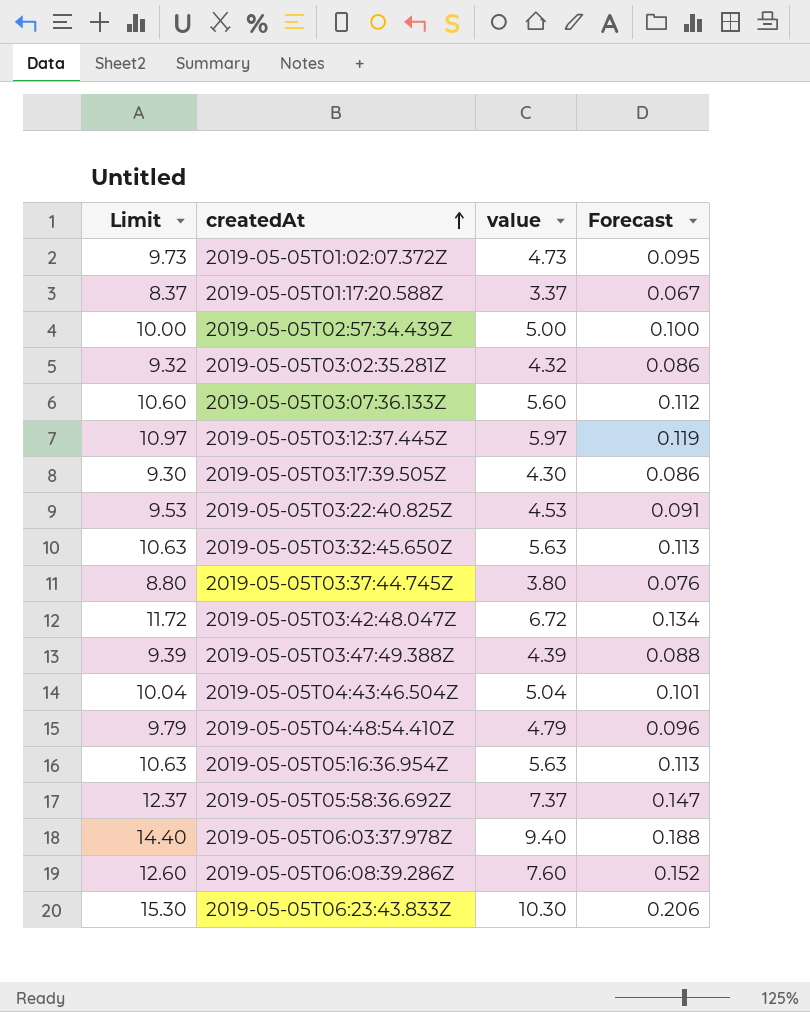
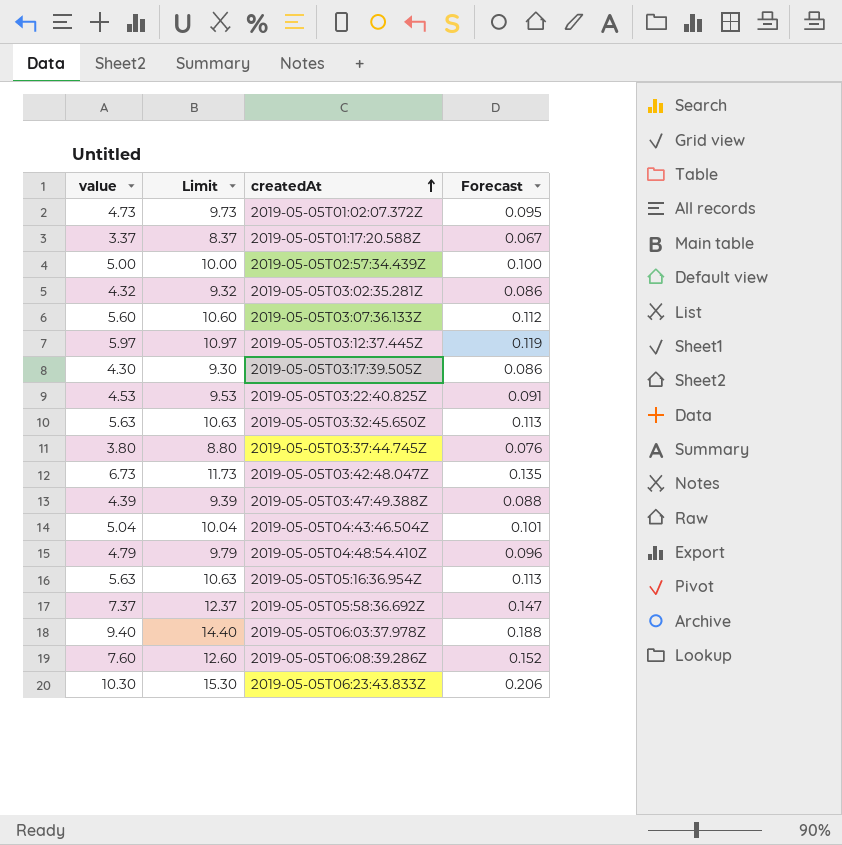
column value | position: 3 -> 1
2019-05-05T03:42:48.047Z | value: 6.72 -> 6.73
2019-05-05T03:42:48.047Z | Limit: 11.72 -> 11.73
2019-05-05T03:42:48.047Z | Forecast: 0.134 -> 0.135

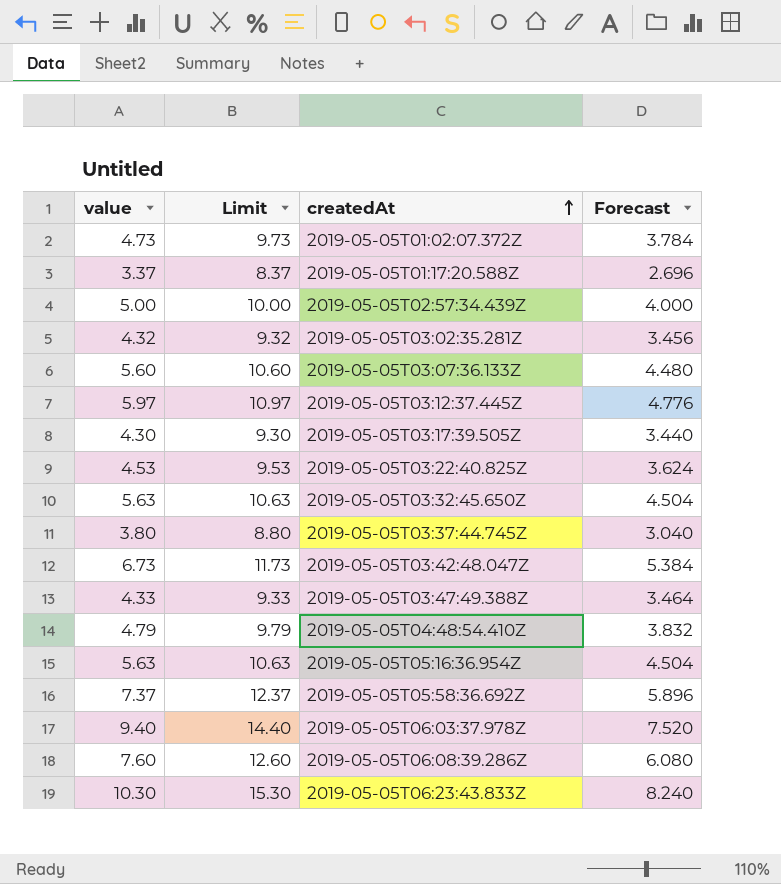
column Forecast | formula: [value] * 0.02 -> [value] * 0.8
row 2019-05-05T04:43:46.504Z: 5.04 | 10.04 | 0.101 -> none
2019-05-05T03:47:49.388Z | value: 4.39 -> 4.33
2019-05-05T03:47:49.388Z | Limit: 9.39 -> 9.33

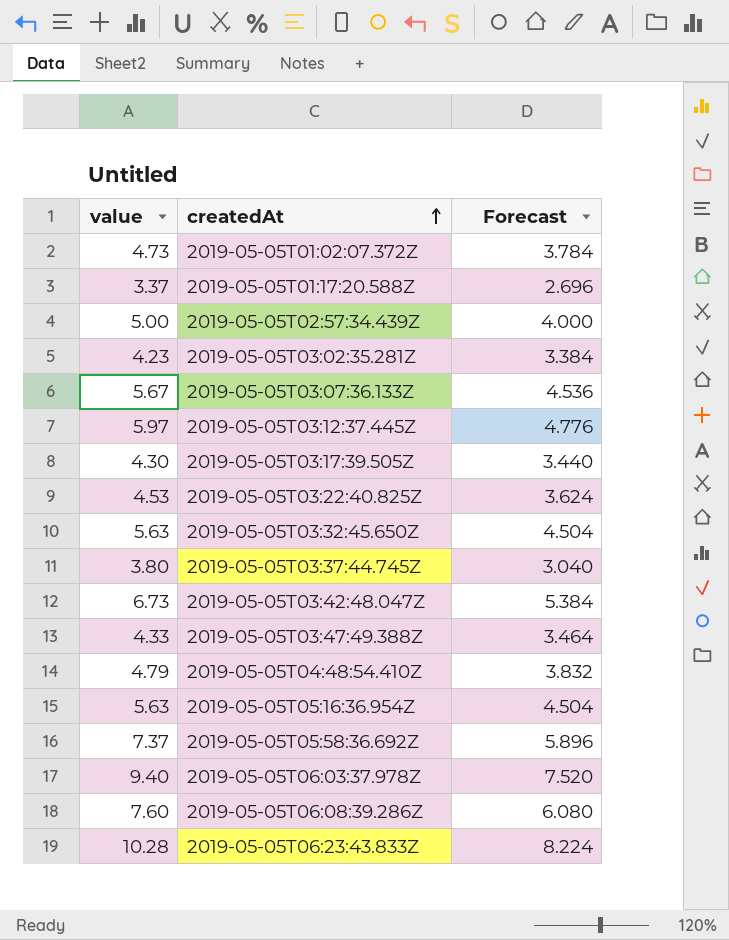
column Limit | formula: [value] + 5 -> none
2019-05-05T03:02:35.281Z | value: 4.32 -> 4.23
2019-05-05T03:02:35.281Z | Forecast: 3.456 -> 3.384
2019-05-05T03:07:36.133Z | value: 5.60 -> 5.67
2019-05-05T03:07:36.133Z | Forecast: 4.480 -> 4.536
2019-05-05T06:23:43.833Z | value: 10.30 -> 10.28
2019-05-05T06:23:43.833Z | Forecast: 8.240 -> 8.224

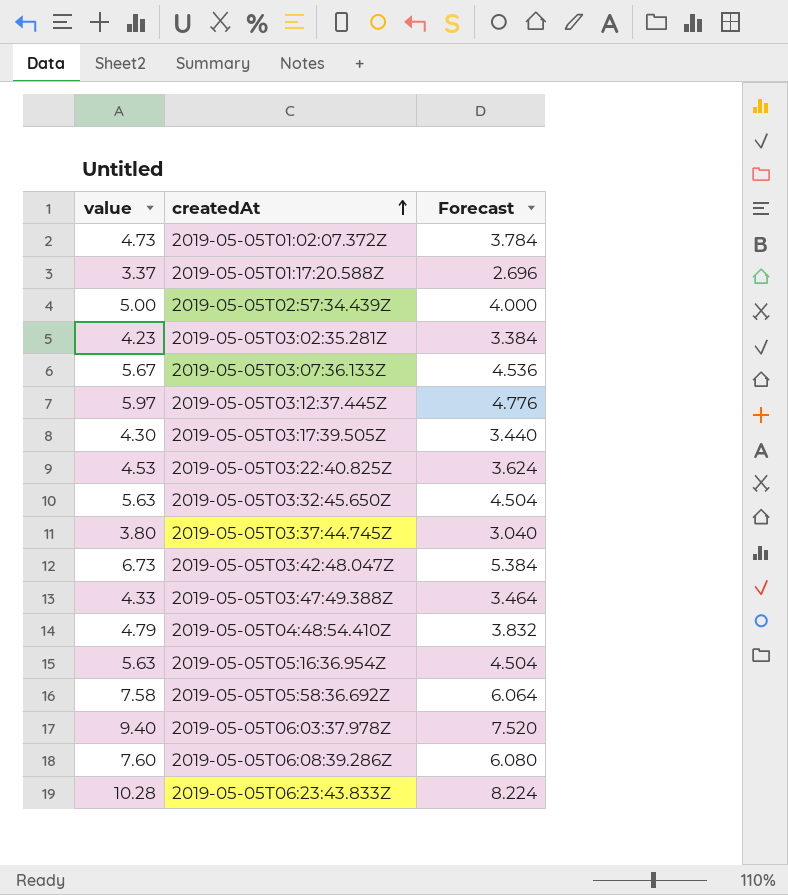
2019-05-05T05:58:36.692Z | value: 7.37 -> 7.58
2019-05-05T05:58:36.692Z | Forecast: 5.896 -> 6.064

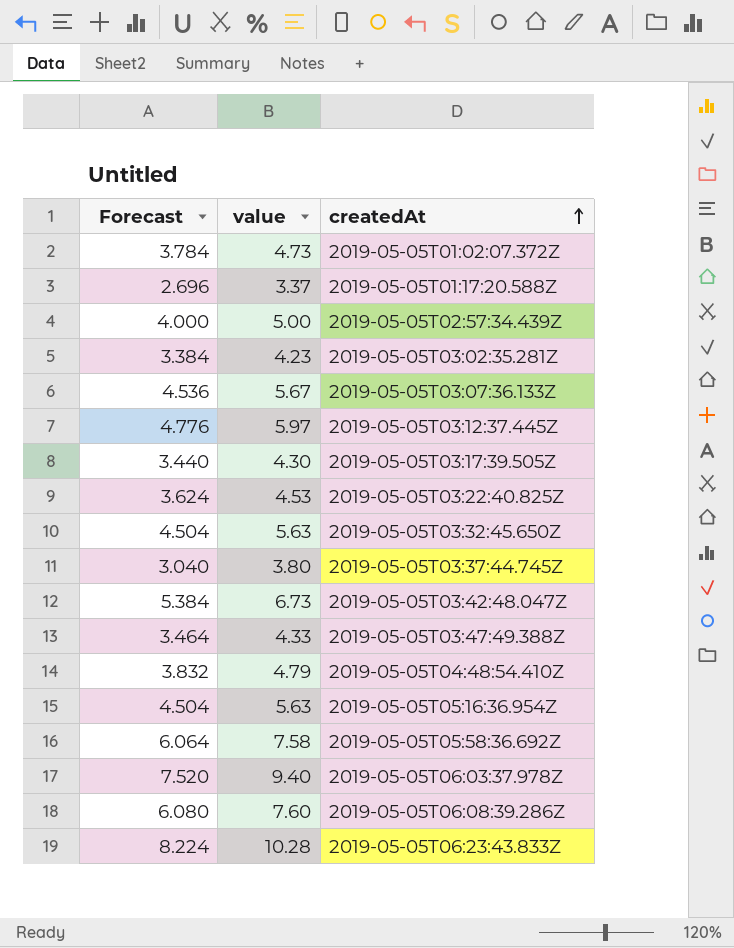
column Forecast | position: 3 -> 1

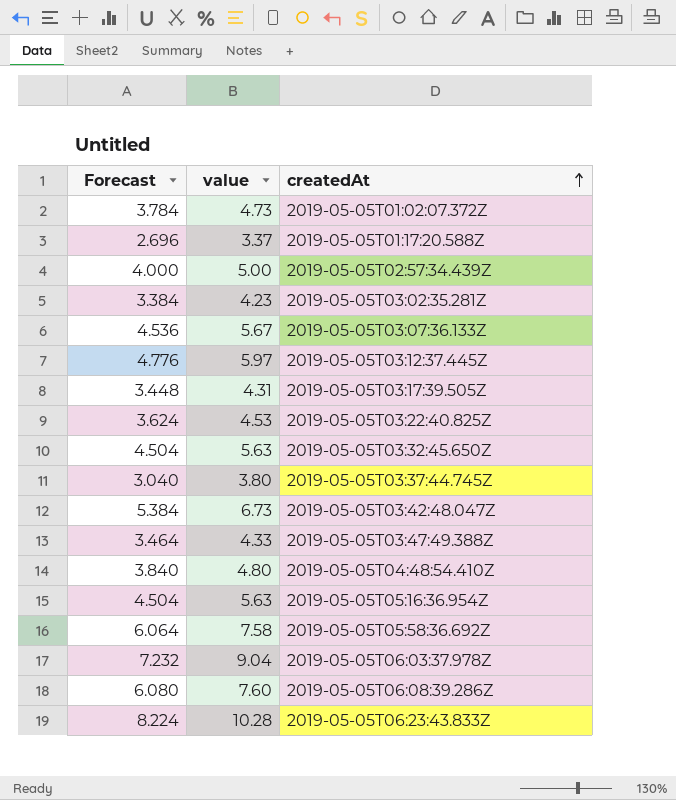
2019-05-05T03:17:39.505Z | Forecast: 3.440 -> 3.448
2019-05-05T03:17:39.505Z | value: 4.30 -> 4.31
2019-05-05T04:48:54.410Z | Forecast: 3.832 -> 3.840
2019-05-05T04:48:54.410Z | value: 4.79 -> 4.80
2019-05-05T06:03:37.978Z | Forecast: 7.520 -> 7.232
2019-05-05T06:03:37.978Z | value: 9.40 -> 9.04

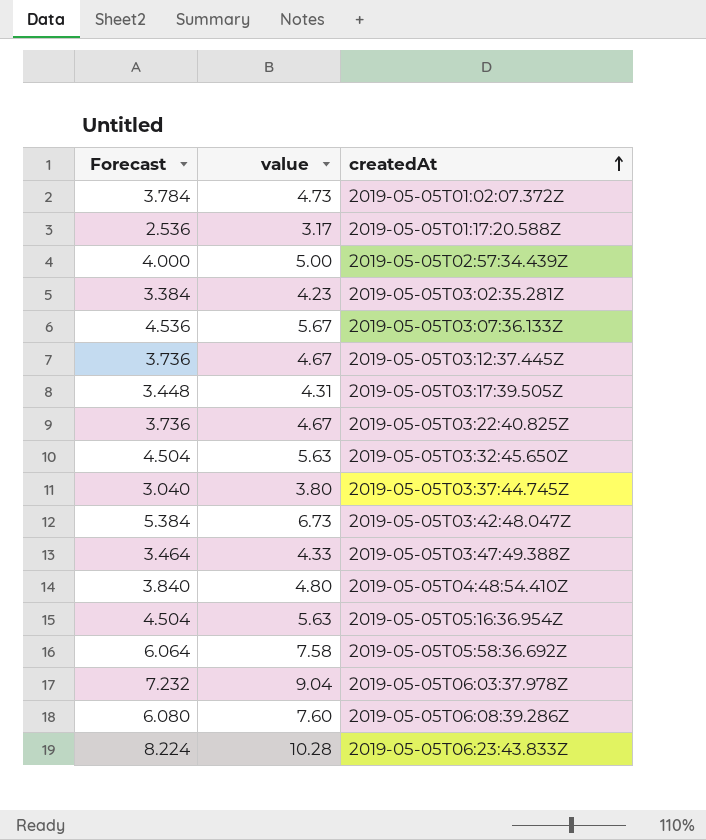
2019-05-05T01:17:20.588Z | Forecast: 2.696 -> 2.536
2019-05-05T01:17:20.588Z | value: 3.37 -> 3.17
2019-05-05T03:12:37.445Z | Forecast: 4.776 -> 3.736
2019-05-05T03:12:37.445Z | value: 5.97 -> 4.67
2019-05-05T03:22:40.825Z | Forecast: 3.624 -> 3.736
2019-05-05T03:22:40.825Z | value: 4.53 -> 4.67

